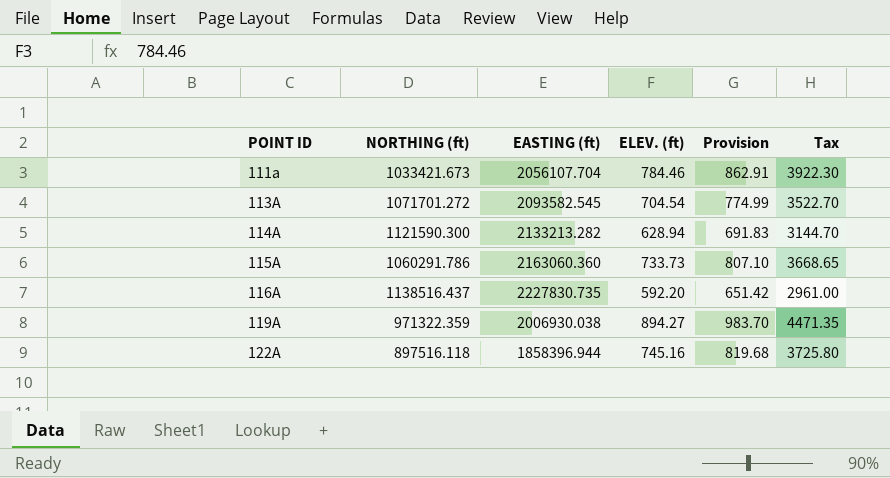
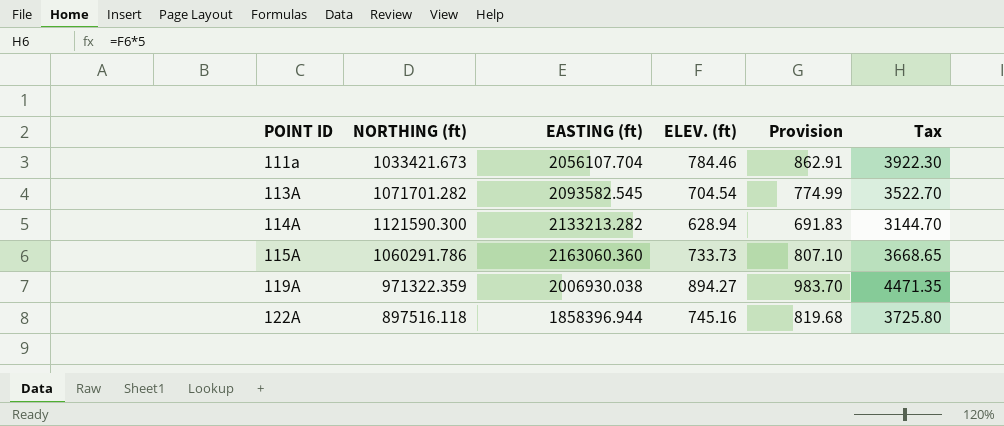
row 116A: 1138516.437 | 2227830.735 | 592.20 | 651.42 | 2961.00 -> none
113A | NORTHING (ft): 1071701.272 -> 1071701.282

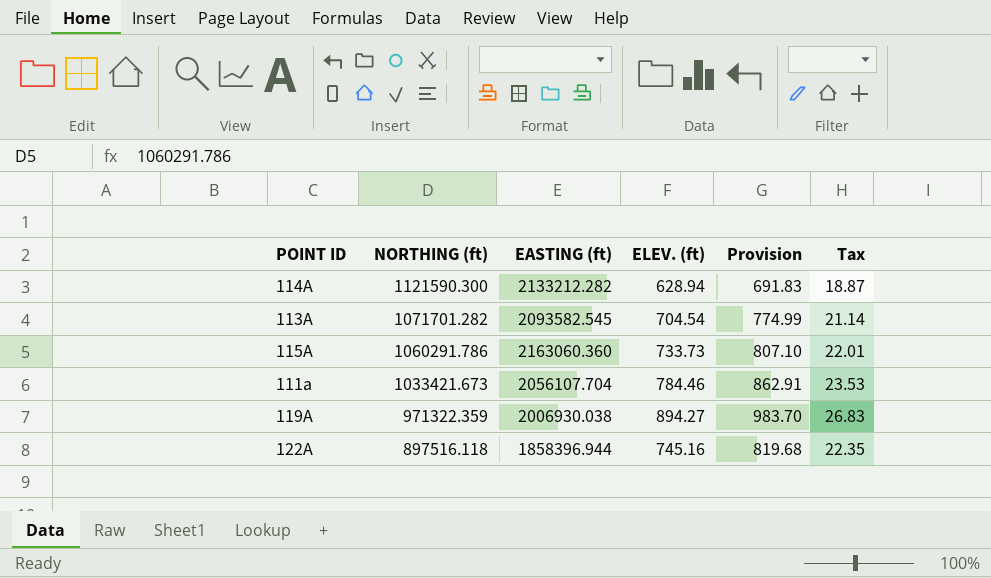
row order: POINT ID ascending -> NORTHING (ft) descending
column Tax | formula: [ELEV. (ft)] * 5 -> [ELEV. (ft)] * 0.03
114A | EASTING (ft): 2133213.282 -> 2133212.282

